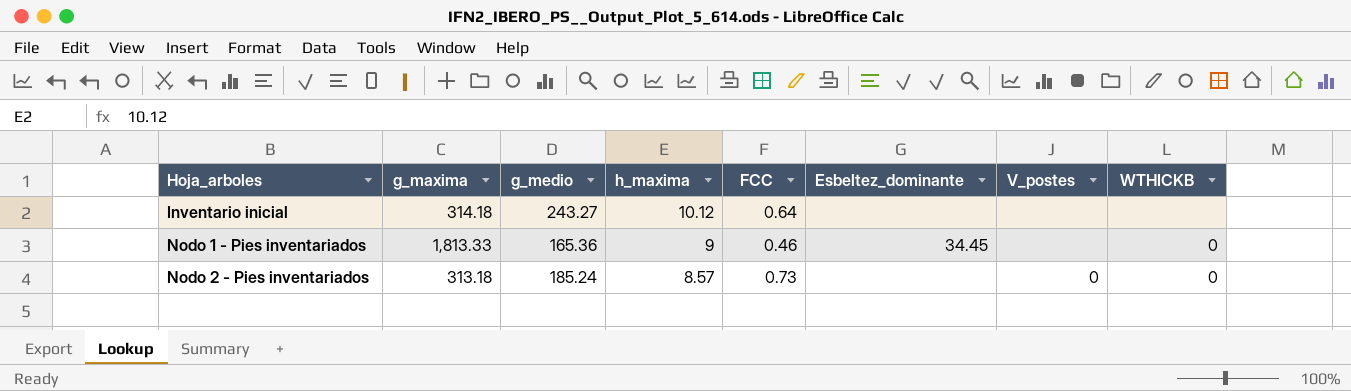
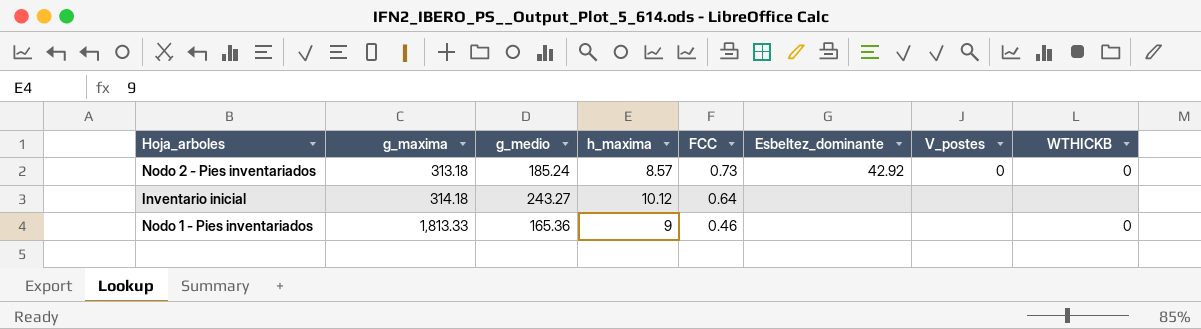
row order: Hoja_arboles ascending -> g_maxima ascending
Nodo 2 - Pies inventariados | Esbeltez_dominante: none -> 42.92
Nodo 1 - Pies inventariados | Esbeltez_dominante: 34.45 -> none

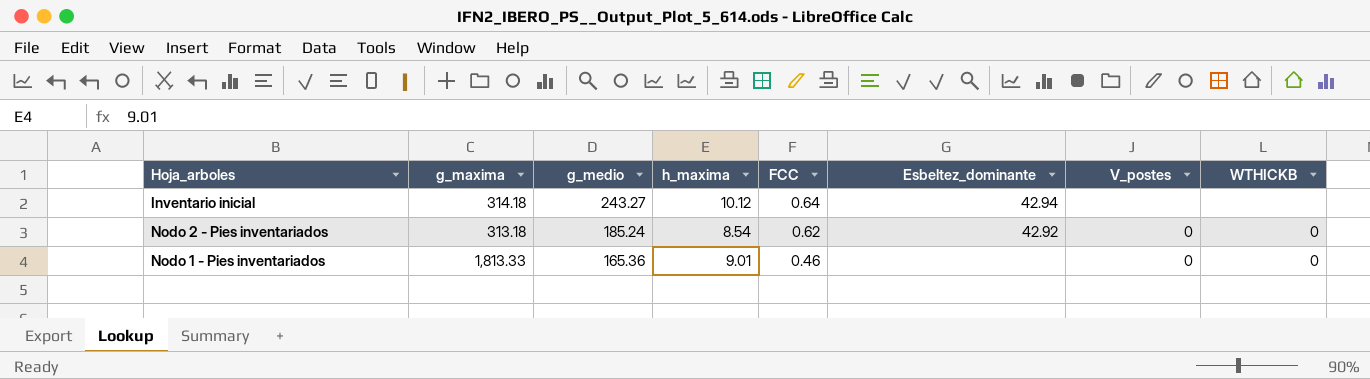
row order: g_maxima ascending -> g_medio descending
Inventario inicial | Esbeltez_dominante: none -> 42.94
Nodo 2 - Pies inventariados | h_maxima: 8.57 -> 8.54
Nodo 2 - Pies inventariados | FCC: 0.73 -> 0.62
Nodo 1 - Pies inventariados | h_maxima: 9 -> 9.01
Nodo 1 - Pies inventariados | V_postes: none -> 0

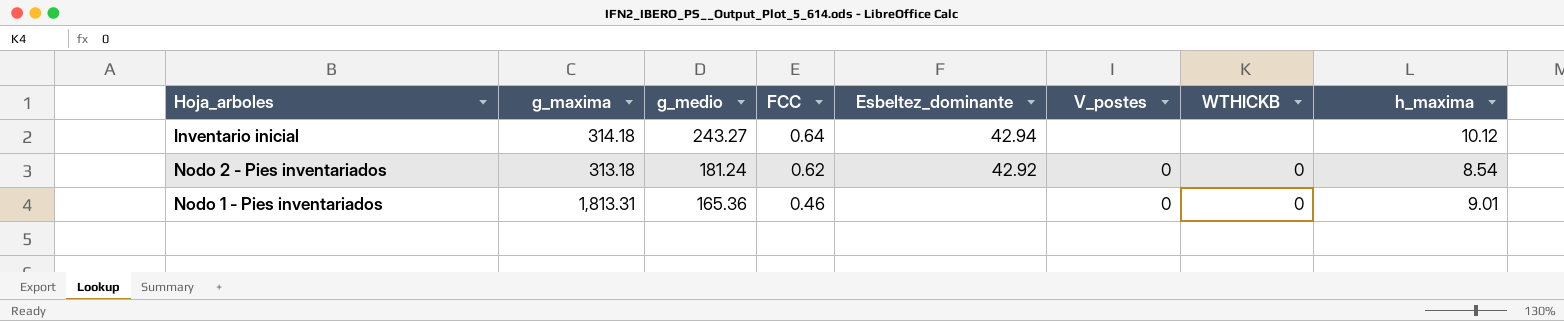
column h_maxima | position: 4 -> 8
Nodo 2 - Pies inventariados | g_medio: 185.24 -> 181.24
Nodo 1 - Pies inventariados | g_maxima: 1,813.33 -> 1,813.31

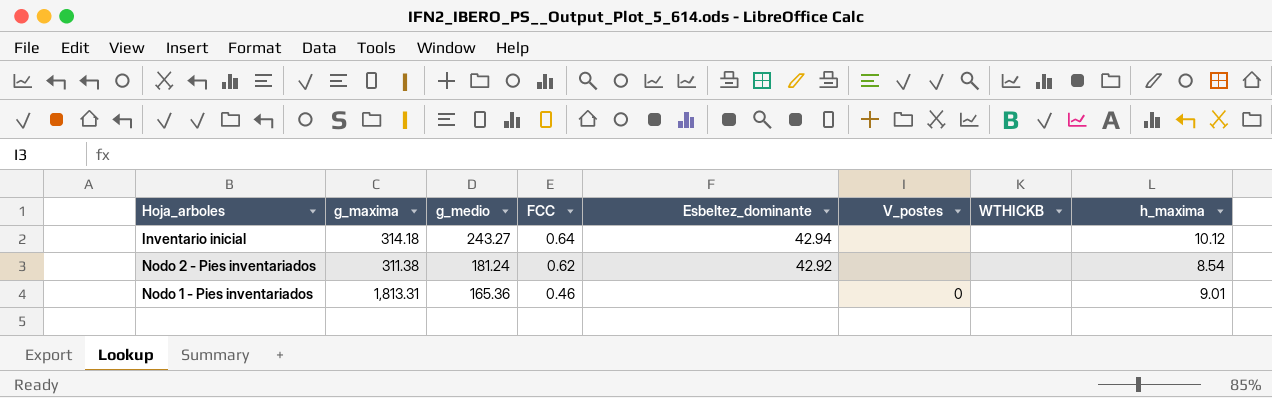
Nodo 2 - Pies inventariados | g_maxima: 313.18 -> 311.38
Nodo 2 - Pies inventariados | V_postes: 0 -> none
Nodo 2 - Pies inventariados | WTHICKB: 0 -> none
Nodo 1 - Pies inventariados | WTHICKB: 0 -> none

